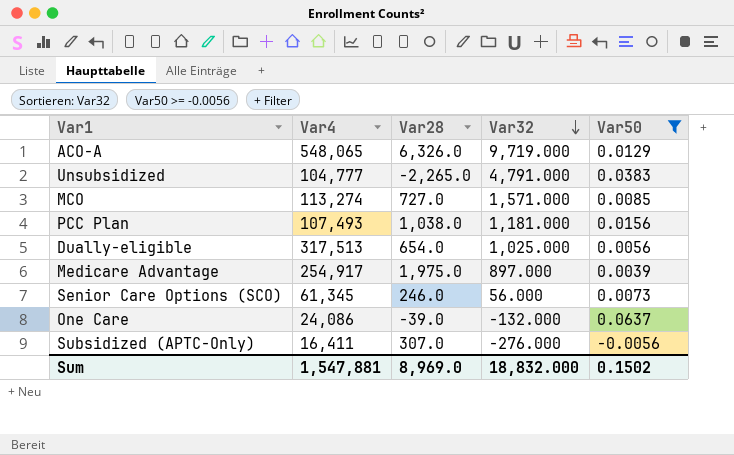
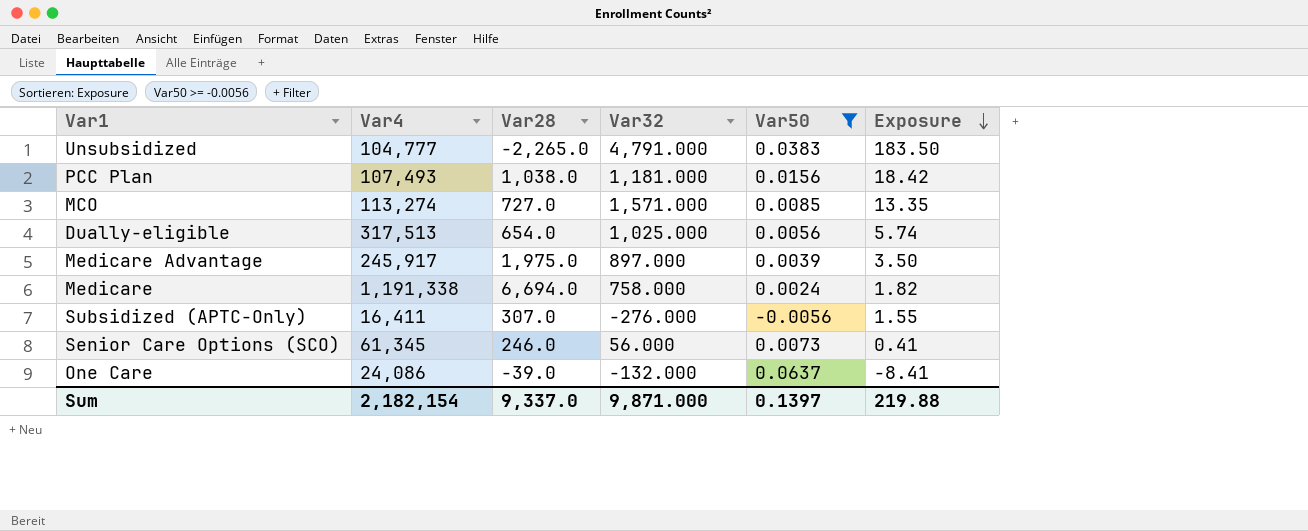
row order: Var32 descending -> Exposure descending
column Exposure | formula: none -> [Var32] * [Var50]
row ACO-A: 548,065 | 6,326.0 | 9,719.000 | 0.0129 -> none
Medicare Advantage | Var4: 254,917 -> 245,917
row Medicare: none -> 1,191,338 | 6,694.0 | 758.000 | 0.0024 | 1.82
Sum | Var4: 1,547,881 -> 2,182,154
Sum | Var28: 8,969.0 -> 9,337.0
Sum | Var32: 18,832.000 -> 9,871.000
Sum | Var50: 0.1502 -> 0.1397

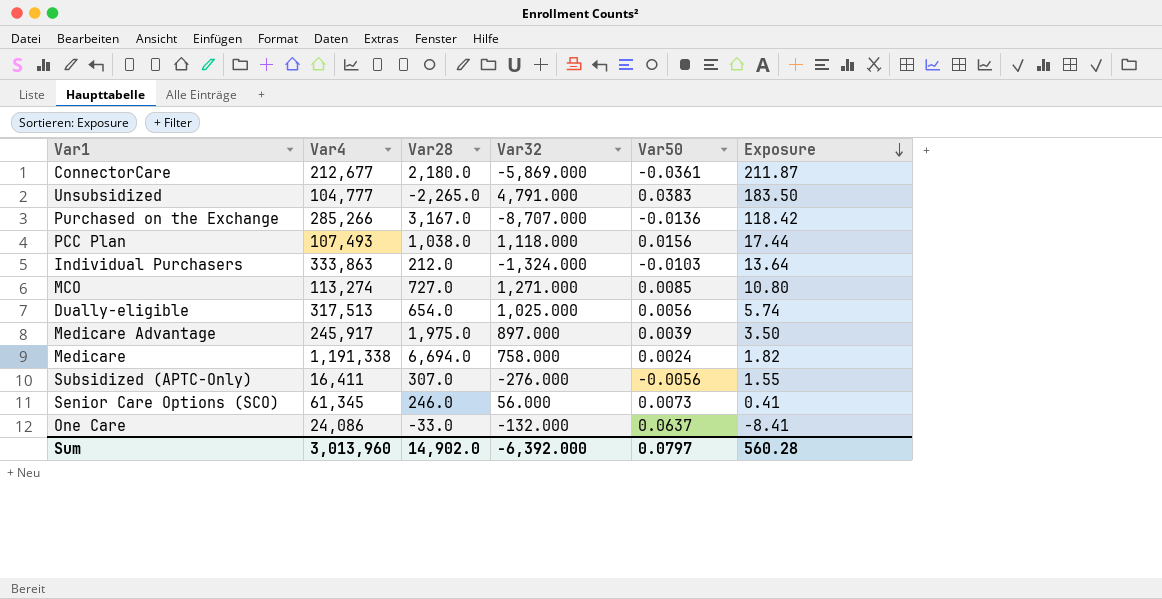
filter: Var50 >= -0.0056 -> none
PCC Plan | Var32: 1,181.000 -> 1,118.000
PCC Plan | Exposure: 18.42 -> 17.44
MCO | Var32: 1,571.000 -> 1,271.000
MCO | Exposure: 13.35 -> 10.80
One Care | Var28: -39.0 -> -33.0
Sum | Var4: 2,182,154 -> 3,013,960
Sum | Var28: 9,337.0 -> 14,902.0
Sum | Var32: 9,871.000 -> -6,392.000
Sum | Var50: 0.1397 -> 0.0797
Sum | Exposure: 219.88 -> 560.28

